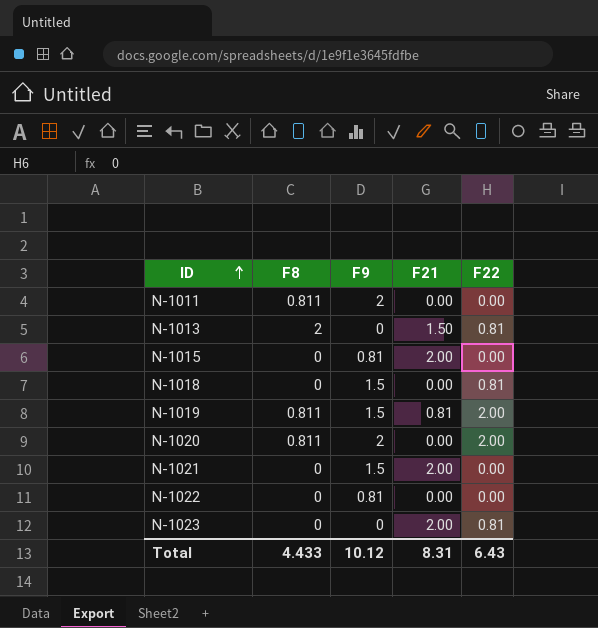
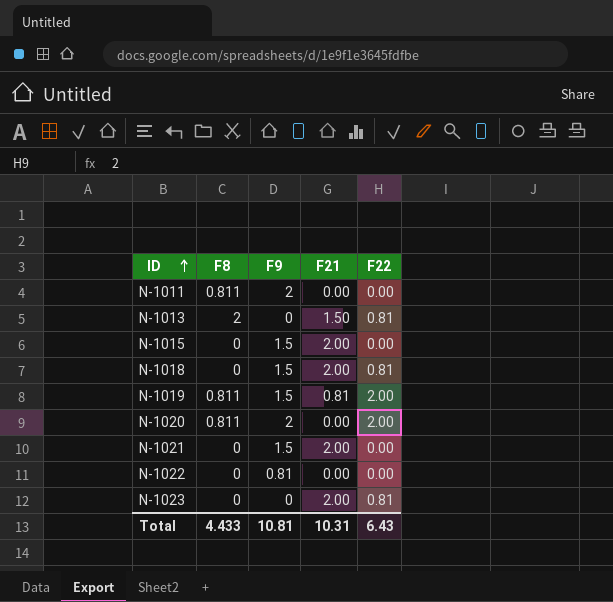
N-1015 | F9: 0.81 -> 1.5
N-1018 | F21: 0.00 -> 2.00
Total | F9: 10.12 -> 10.81
Total | F21: 8.31 -> 10.31

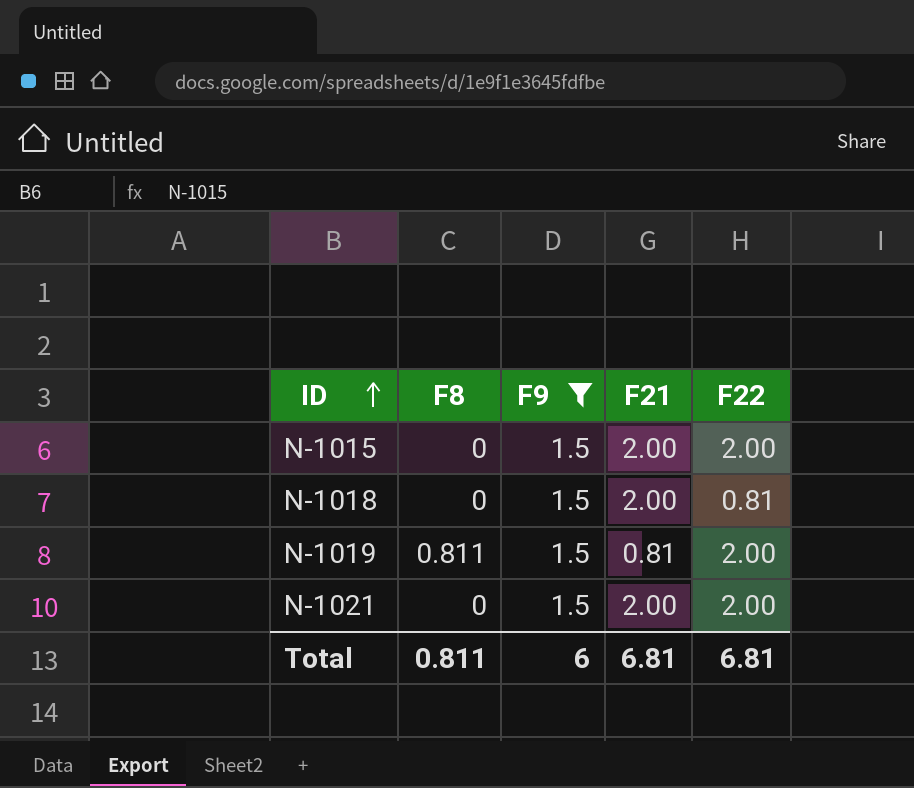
filter: none -> F9 = 1.5
N-1015 | F22: 0.00 -> 2.00
N-1021 | F22: 0.00 -> 2.00
Total | F8: 4.433 -> 0.811
Total | F9: 10.81 -> 6
Total | F21: 10.31 -> 6.81
Total | F22: 6.43 -> 6.81

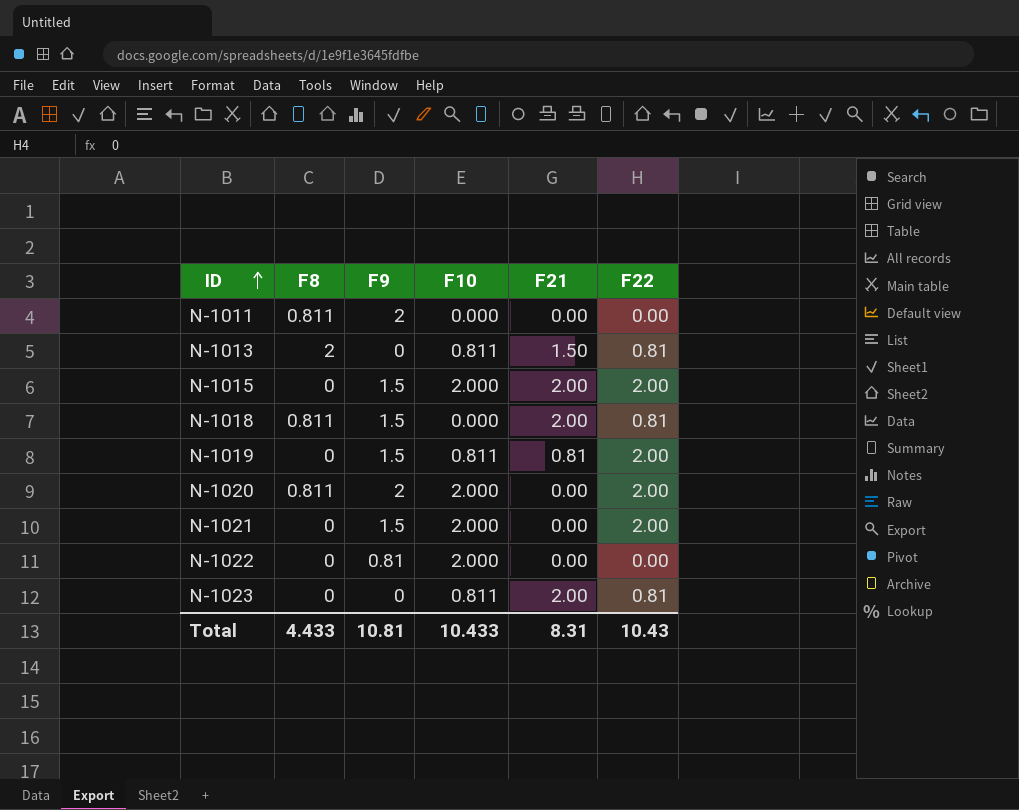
filter: F9 = 1.5 -> none
column F10 | position: none -> 4
N-1018 | F8: 0 -> 0.811
N-1019 | F8: 0.811 -> 0
N-1021 | F21: 2.00 -> 0.00
Total | F8: 0.811 -> 4.433
Total | F9: 6 -> 10.81
Total | F21: 6.81 -> 8.31
Total | F22: 6.81 -> 10.43

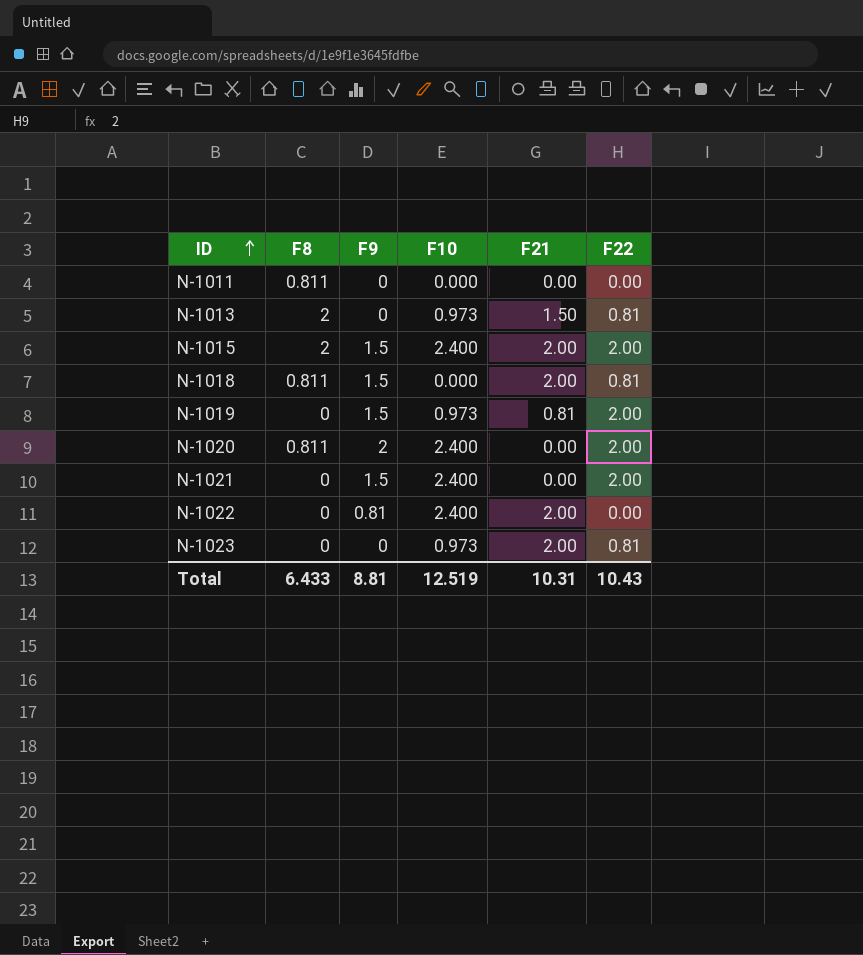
N-1011 | F9: 2 -> 0
N-1013 | F10: 0.811 -> 0.973
N-1015 | F8: 0 -> 2
N-1015 | F10: 2.000 -> 2.400
N-1019 | F10: 0.811 -> 0.973
N-1020 | F10: 2.000 -> 2.400
N-1021 | F10: 2.000 -> 2.400
N-1022 | F10: 2.000 -> 2.400
N-1022 | F21: 0.00 -> 2.00
N-1023 | F10: 0.811 -> 0.973
Total | F8: 4.433 -> 6.433
Total | F9: 10.81 -> 8.81
Total | F10: 10.433 -> 12.519
Total | F21: 8.31 -> 10.31

